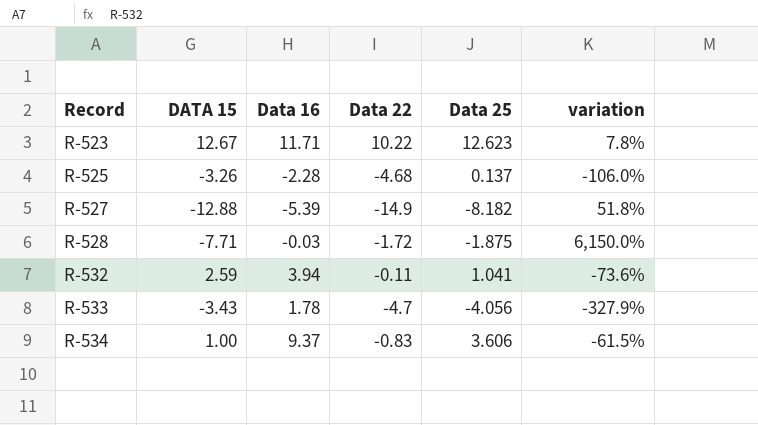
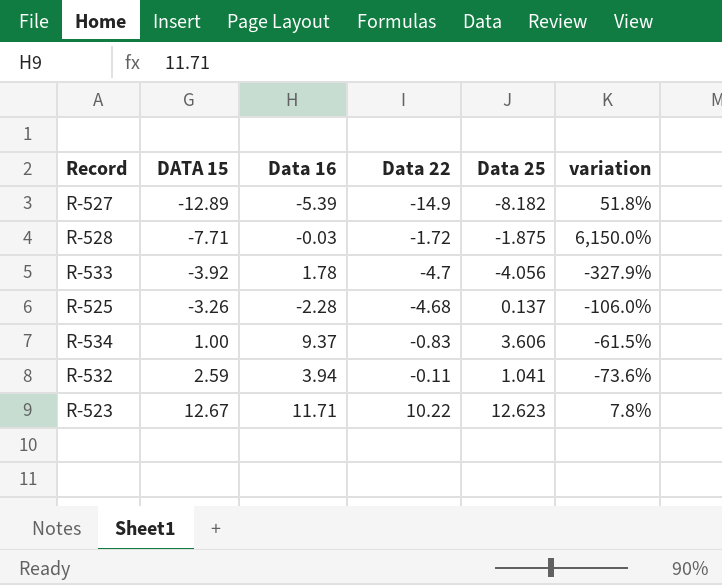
row order: Record ascending -> DATA 15 ascending
R-527 | DATA 15: -12.88 -> -12.89
R-533 | DATA 15: -3.43 -> -3.92

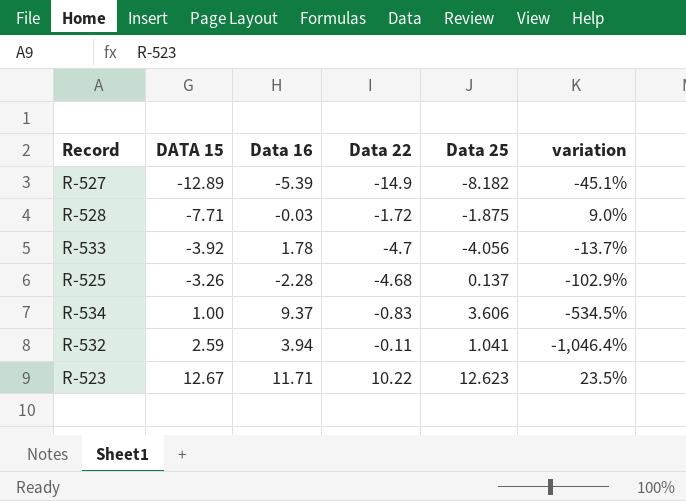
column variation | formula: ([Data 25] - [Data 16]) / [Data 16] -> ([Data 25] - [Data 22]) / [Data 22]

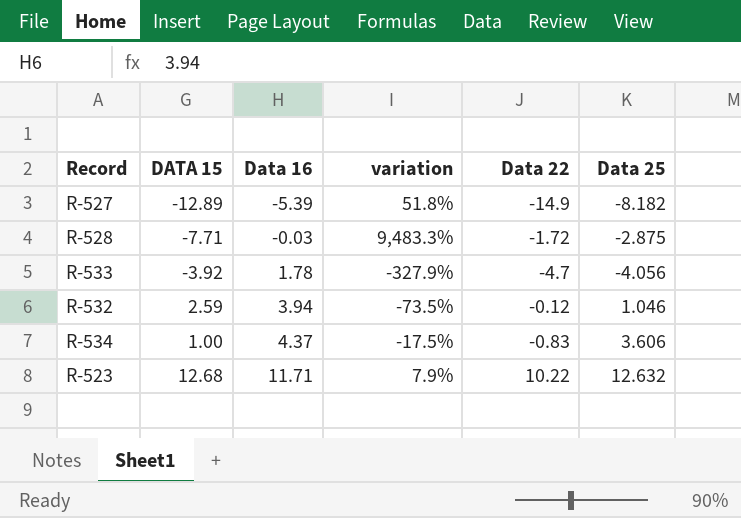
row order: DATA 15 ascending -> Data 16 ascending
column variation | formula: ([Data 25] - [Data 22]) / [Data 22] -> ([Data 25] - [Data 16]) / [Data 16]
column variation | position: 6 -> 4
row R-525: -3.26 | -2.28 | -4.68 | 0.137 | -102.9% -> none
R-528 | Data 25: -1.875 -> -2.875
R-532 | Data 22: -0.11 -> -0.12
R-532 | Data 25: 1.041 -> 1.046
R-534 | Data 16: 9.37 -> 4.37
R-523 | DATA 15: 12.67 -> 12.68
R-523 | Data 25: 12.623 -> 12.632

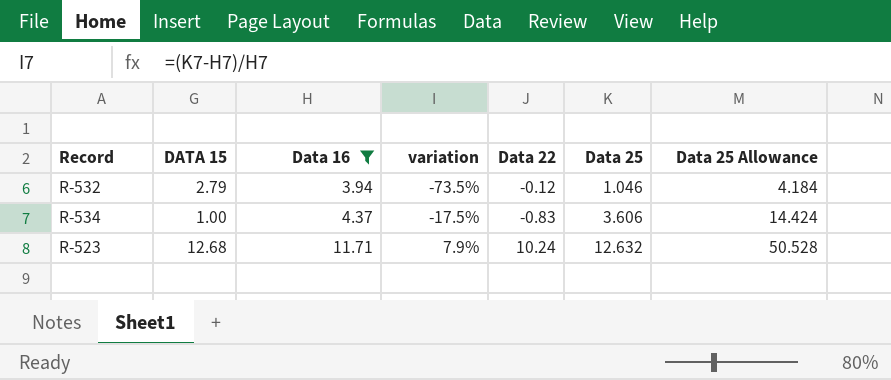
filter: none -> Data 16 >= 3.94
column Data 25 Allowance | formula: none -> [Data 25] * 4
R-532 | DATA 15: 2.59 -> 2.79
R-523 | Data 22: 10.22 -> 10.24

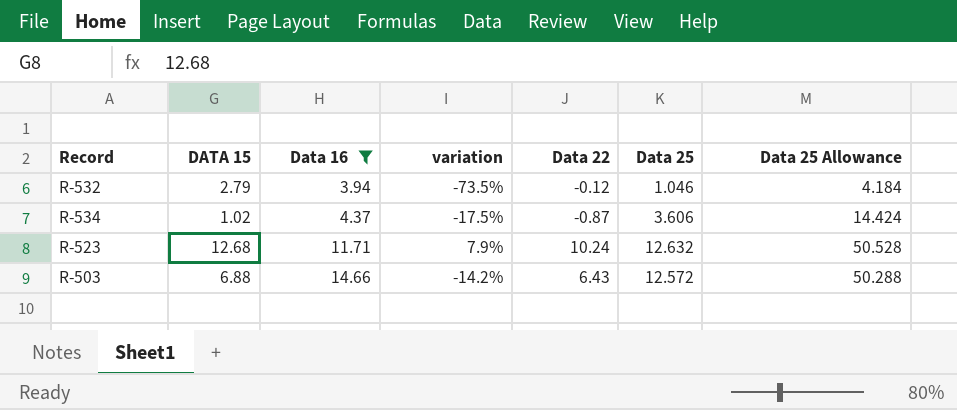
R-534 | DATA 15: 1.00 -> 1.02
R-534 | Data 22: -0.83 -> -0.87
row R-503: none -> 6.88 | 14.66 | -14.2% | 6.43 | 12.572 | 50.288

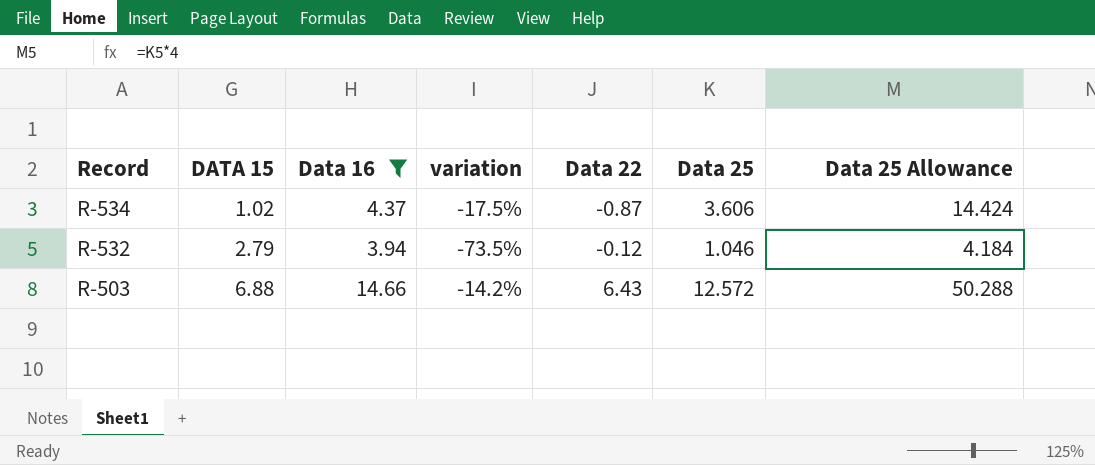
row order: Data 16 ascending -> Record descending
row R-523: 12.68 | 11.71 | 7.9% | 10.24 | 12.632 | 50.528 -> none

